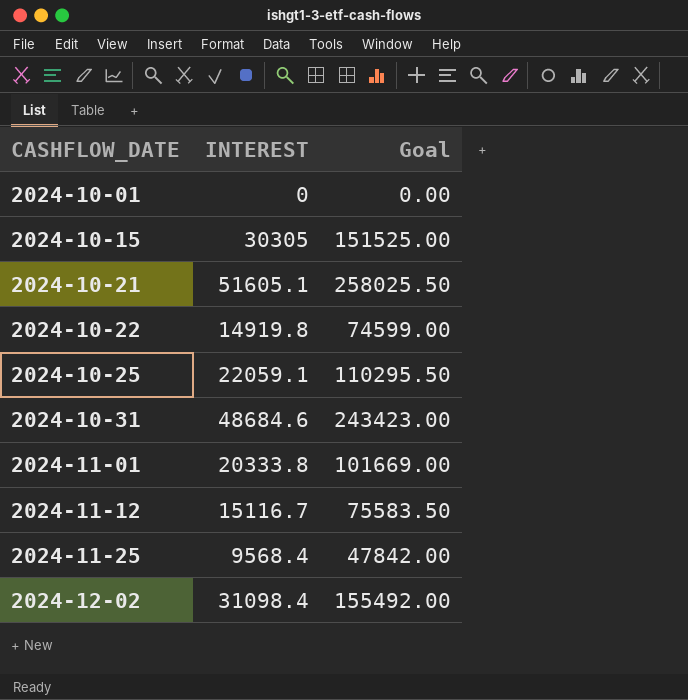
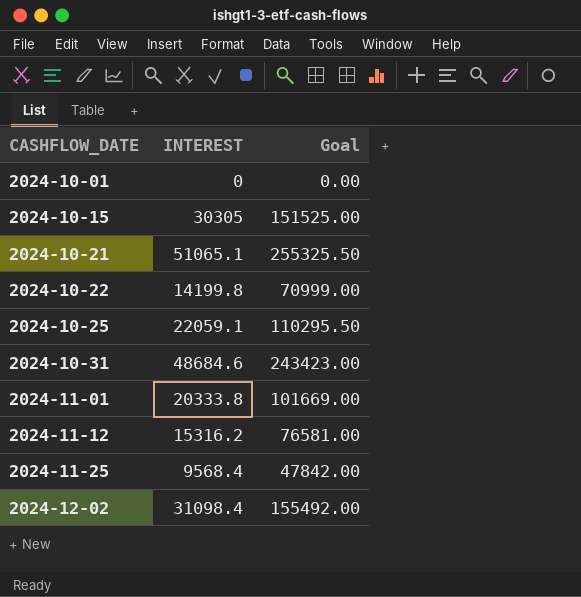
2024-10-21 | INTEREST: 51605.1 -> 51065.1
2024-10-21 | Goal: 258025.50 -> 255325.50
2024-10-22 | INTEREST: 14919.8 -> 14199.8
2024-10-22 | Goal: 74599.00 -> 70999.00
2024-11-12 | INTEREST: 15116.7 -> 15316.2
2024-11-12 | Goal: 75583.50 -> 76581.00

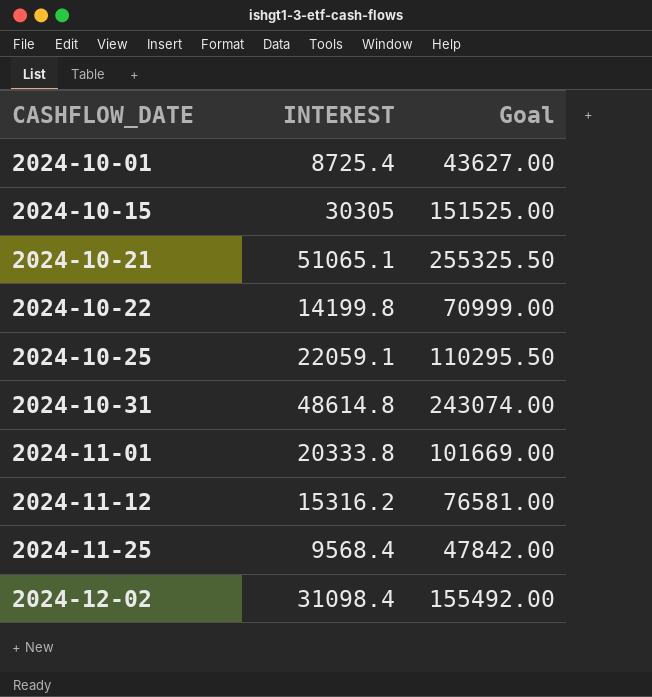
2024-10-01 | INTEREST: 0 -> 8725.4
2024-10-01 | Goal: 0.00 -> 43627.00
2024-10-31 | INTEREST: 48684.6 -> 48614.8
2024-10-31 | Goal: 243423.00 -> 243074.00

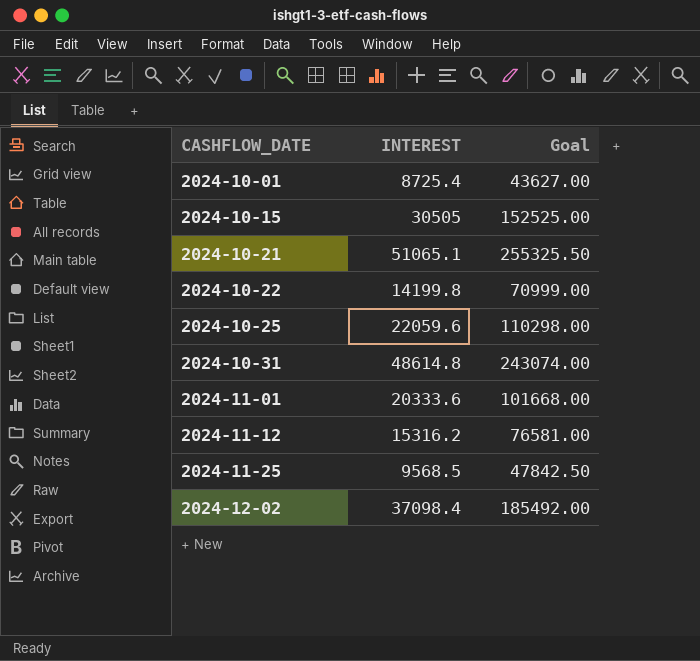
2024-10-15 | INTEREST: 30305 -> 30505
2024-10-15 | Goal: 151525.00 -> 152525.00
2024-10-25 | INTEREST: 22059.1 -> 22059.6
2024-10-25 | Goal: 110295.50 -> 110298.00
2024-11-01 | INTEREST: 20333.8 -> 20333.6
2024-11-01 | Goal: 101669.00 -> 101668.00
2024-11-25 | INTEREST: 9568.4 -> 9568.5
2024-11-25 | Goal: 47842.00 -> 47842.50
2024-12-02 | INTEREST: 31098.4 -> 37098.4
2024-12-02 | Goal: 155492.00 -> 185492.00

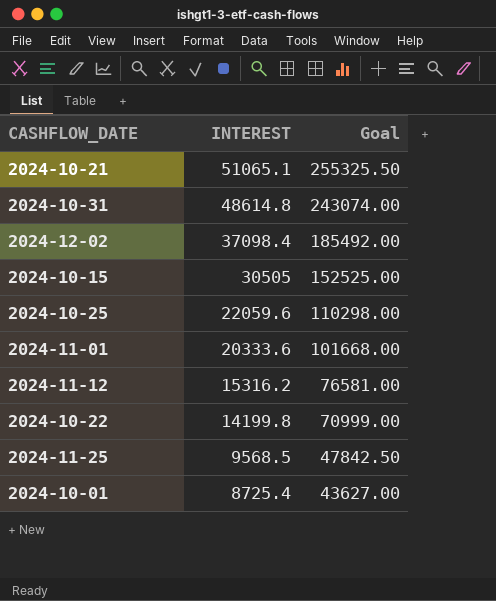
row order: CASHFLOW_DATE ascending -> INTEREST descending

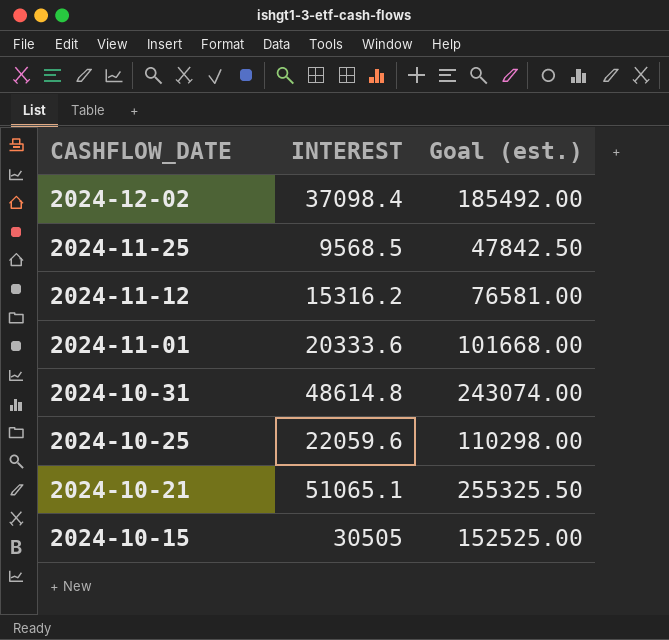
row order: INTEREST descending -> CASHFLOW_DATE descending
column name: Goal -> Goal (est.)
row 2024-10-22: 14199.8 | 70999.00 -> none
row 2024-10-01: 8725.4 | 43627.00 -> none

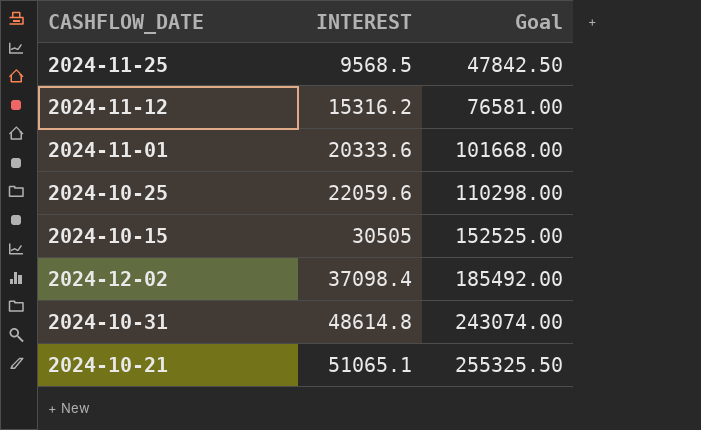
row order: CASHFLOW_DATE descending -> INTEREST ascending
column name: Goal (est.) -> Goal

